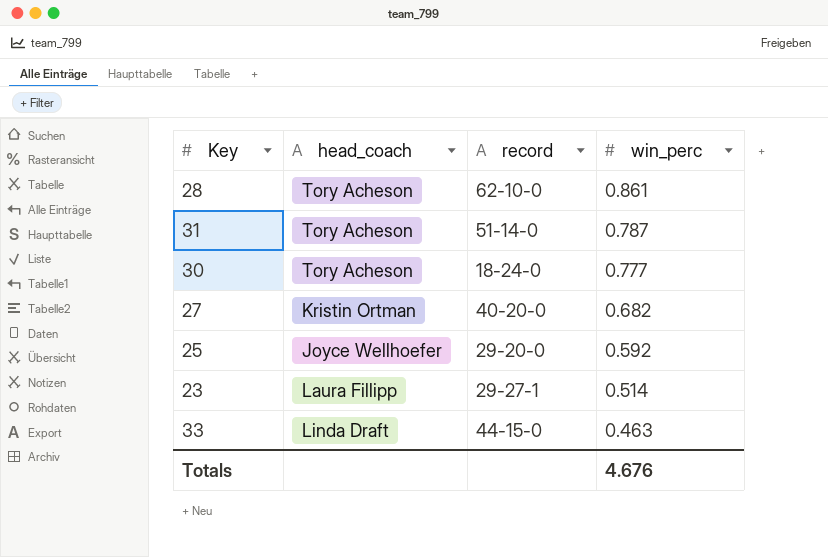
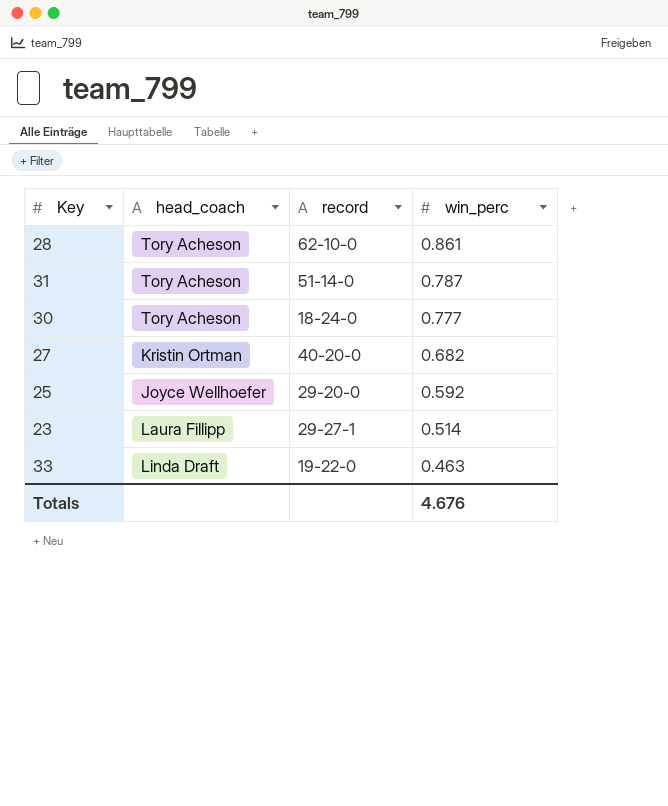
33 | record: 44-15-0 -> 19-22-0

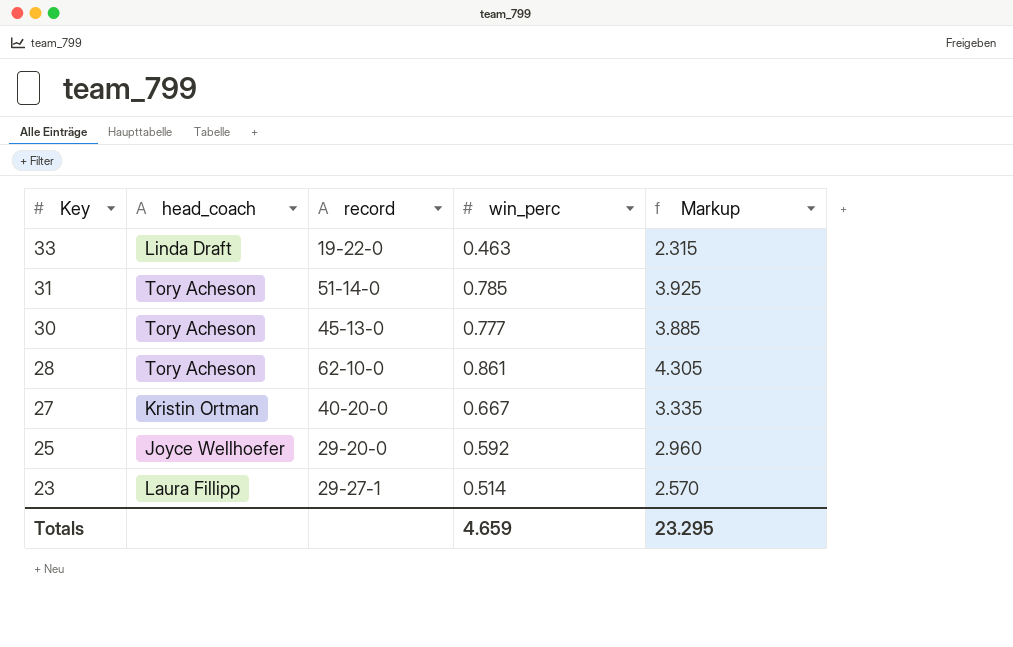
row order: win_perc descending -> Key descending
column Markup | formula: none -> [win_perc] * 5
31 | win_perc: 0.787 -> 0.785
30 | record: 18-24-0 -> 45-13-0
27 | win_perc: 0.682 -> 0.667
Totals | win_perc: 4.676 -> 4.659

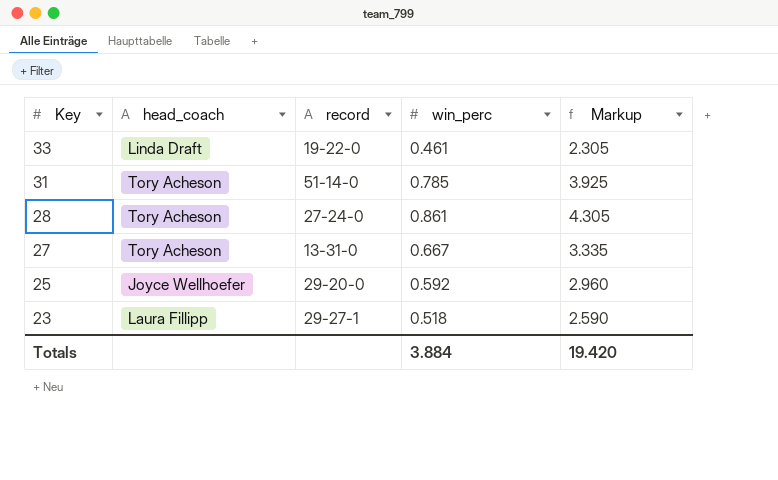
row 30: Tory Acheson | 45-13-0 | 0.777 | 3.885 -> none
33 | win_perc: 0.463 -> 0.461
33 | Markup: 2.315 -> 2.305
28 | record: 62-10-0 -> 27-24-0
27 | head_coach: Kristin Ortman -> Tory Acheson
27 | record: 40-20-0 -> 13-31-0
23 | win_perc: 0.514 -> 0.518
23 | Markup: 2.570 -> 2.590
Totals | win_perc: 4.659 -> 3.884
Totals | Markup: 23.295 -> 19.420

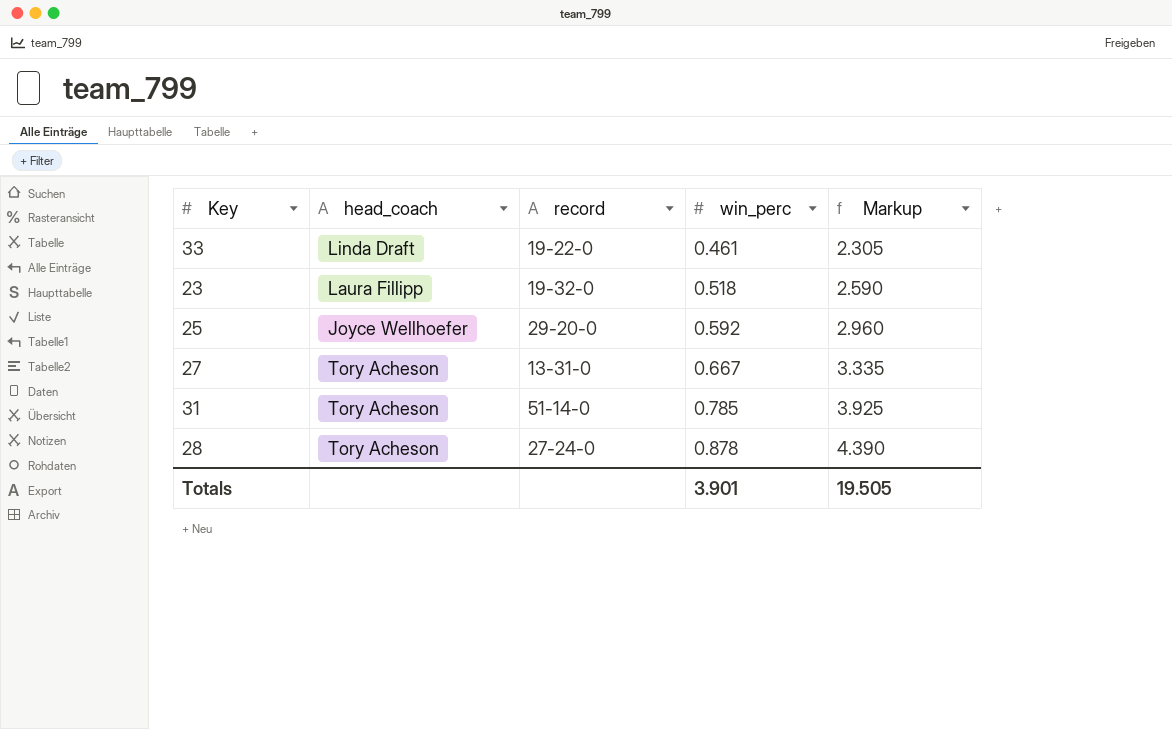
row order: Key descending -> win_perc ascending
23 | record: 29-27-1 -> 19-32-0
28 | win_perc: 0.861 -> 0.878
28 | Markup: 4.305 -> 4.390
Totals | win_perc: 3.884 -> 3.901
Totals | Markup: 19.420 -> 19.505

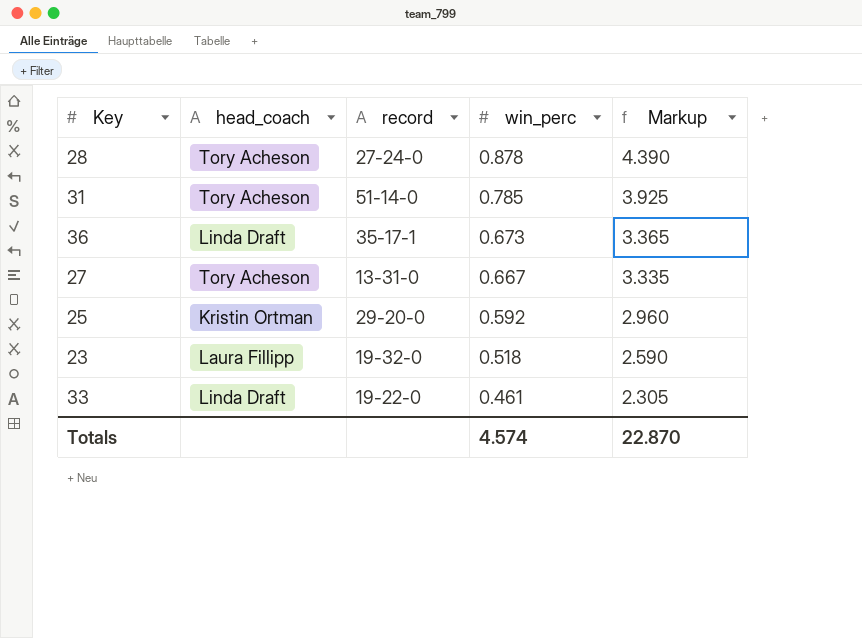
row order: win_perc ascending -> win_perc descending
row 36: none -> Linda Draft | 35-17-1 | 0.673 | 3.365
25 | head_coach: Joyce Wellhoefer -> Kristin Ortman
Totals | win_perc: 3.901 -> 4.574
Totals | Markup: 19.505 -> 22.870

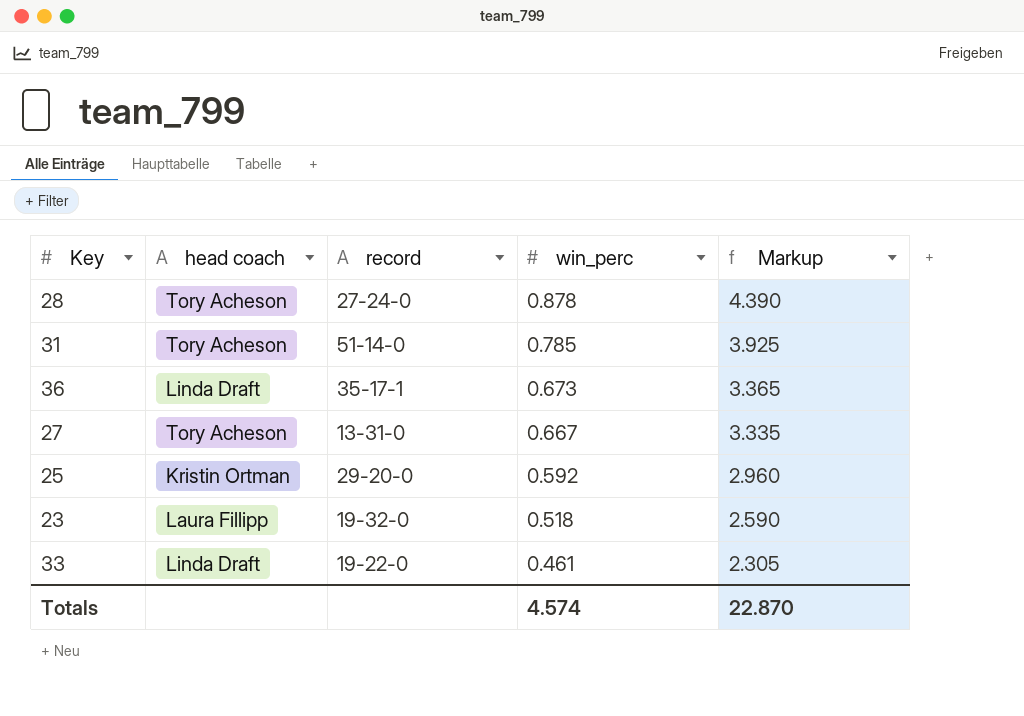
column name: head_coach -> head coach

